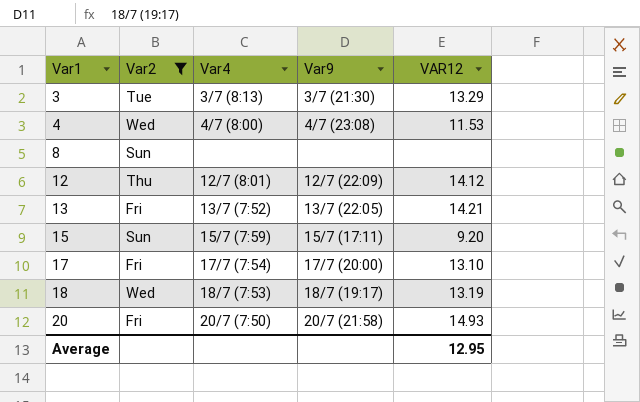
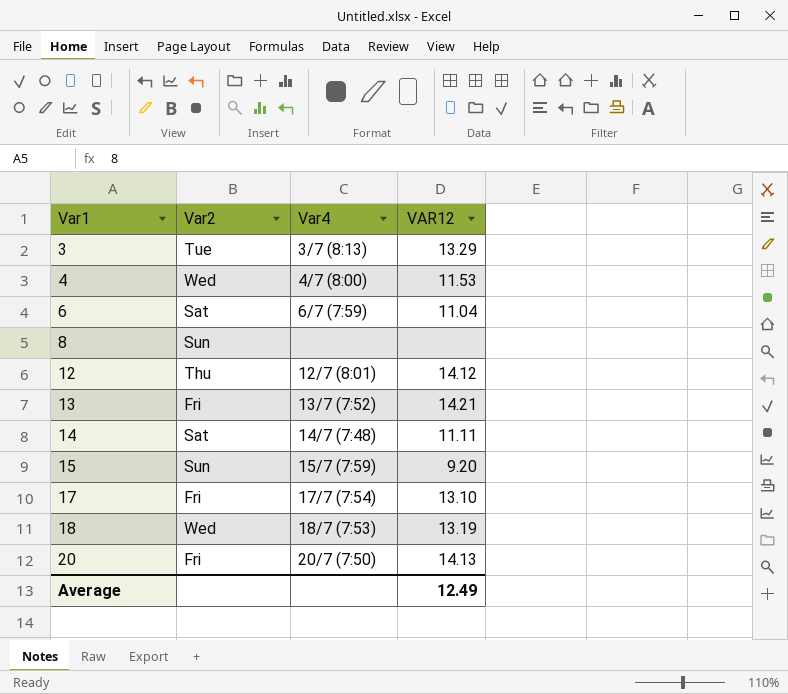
filter: Var2 != Sat -> none
column Var9 | position: 4 -> none
20 | VAR12: 14.93 -> 14.13
Average | VAR12: 12.95 -> 12.49

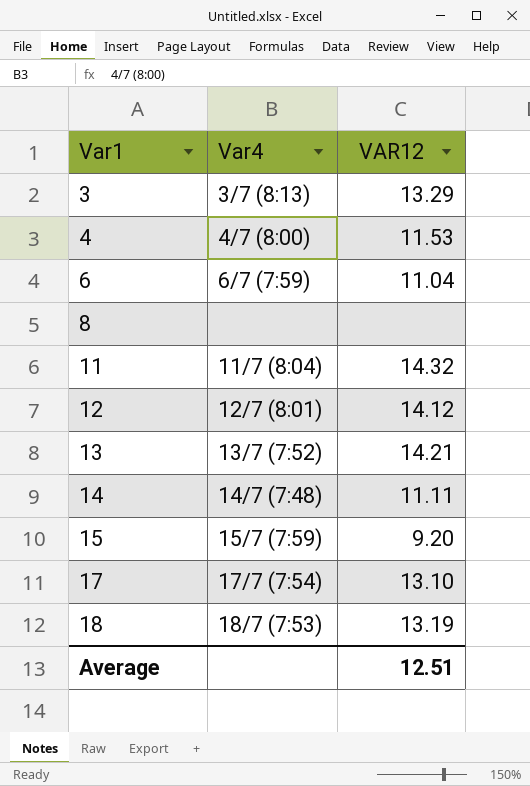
column Var2 | position: 2 -> none
row 20: Fri | 20/7 (7:50) | 14.13 -> none
row 11: none -> 11/7 (8:04) | 14.32
Average | VAR12: 12.49 -> 12.51

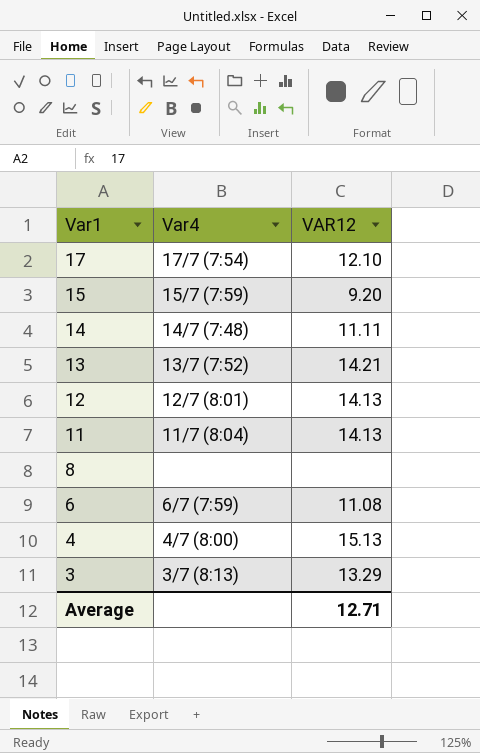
row order: Var1 ascending -> Var1 descending
row 18: 18/7 (7:53) | 13.19 -> none
17 | VAR12: 13.10 -> 12.10
12 | VAR12: 14.12 -> 14.13
11 | VAR12: 14.32 -> 14.13
6 | VAR12: 11.04 -> 11.08
4 | VAR12: 11.53 -> 15.13
Average | VAR12: 12.51 -> 12.71

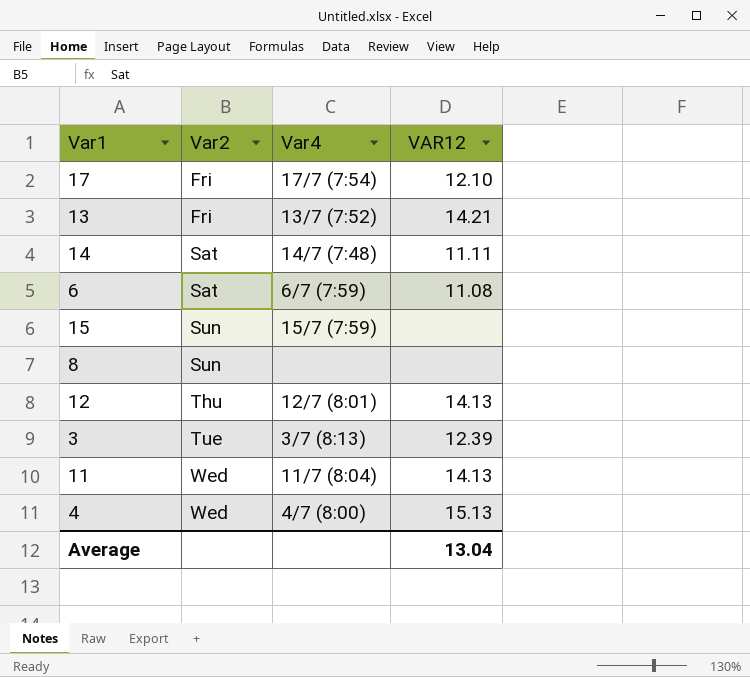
row order: Var1 descending -> Var2 ascending
column Var2 | position: none -> 2
15 | VAR12: 9.20 -> none
3 | VAR12: 13.29 -> 12.39
Average | VAR12: 12.71 -> 13.04

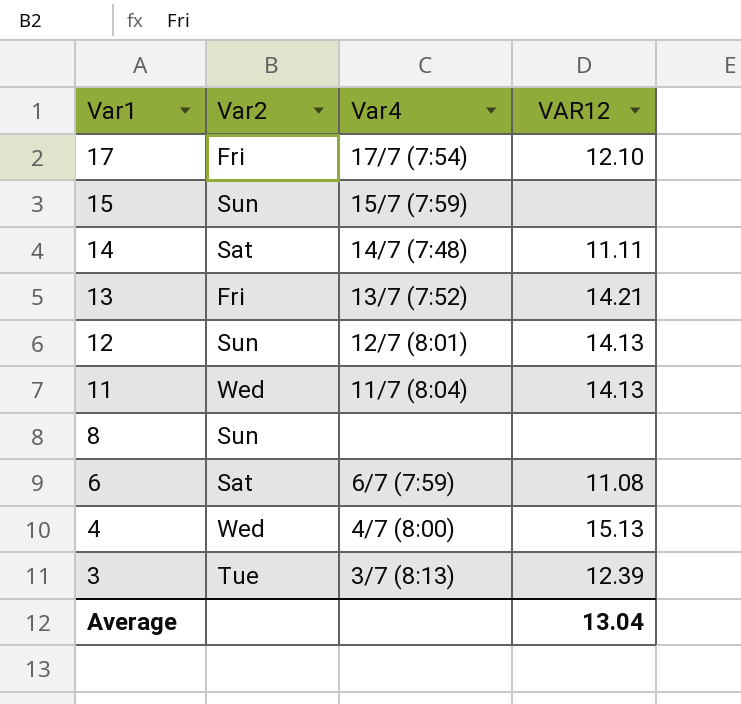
row order: Var2 ascending -> Var1 descending
12 | Var2: Thu -> Sun

